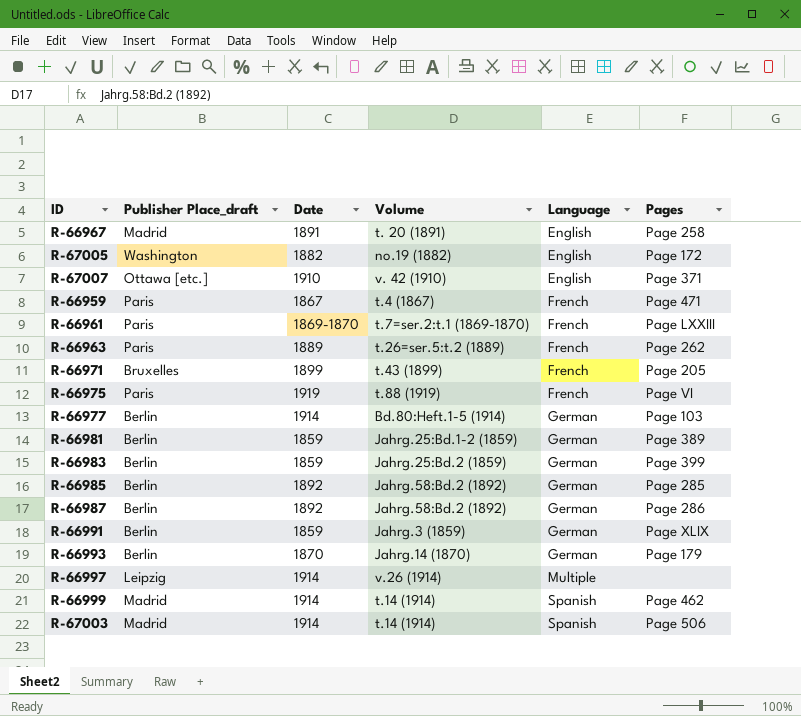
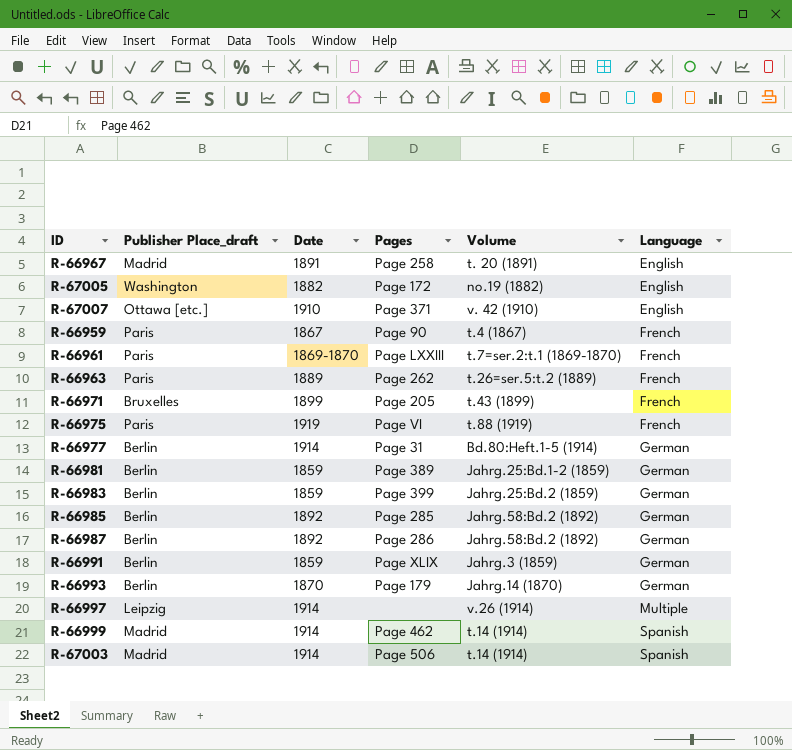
column Pages | position: 6 -> 4
R-66959 | Pages: Page 471 -> Page 90
R-66977 | Pages: Page 103 -> Page 31

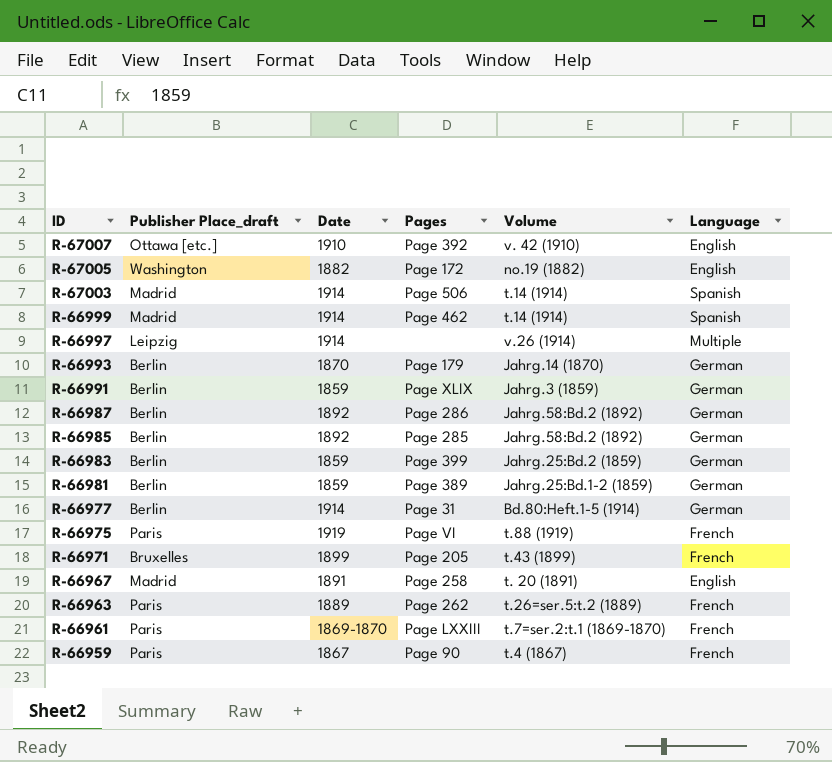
row order: Language ascending -> ID descending
R-67007 | Pages: Page 371 -> Page 392

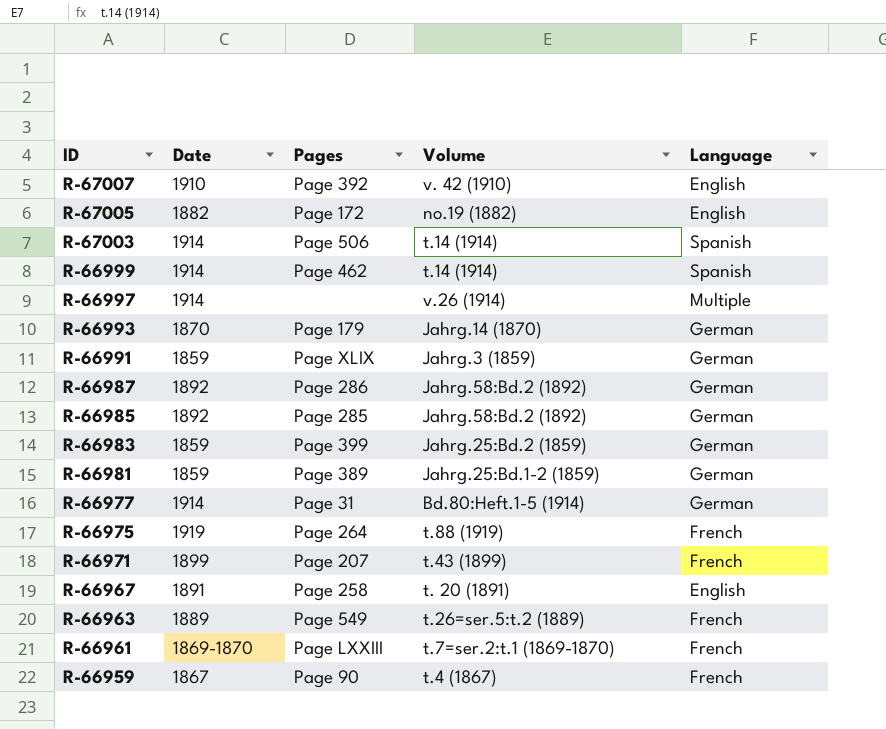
column Publisher Place_draft | position: 2 -> none
R-66975 | Pages: Page VI -> Page 264
R-66971 | Pages: Page 205 -> Page 207
R-66963 | Pages: Page 262 -> Page 549

